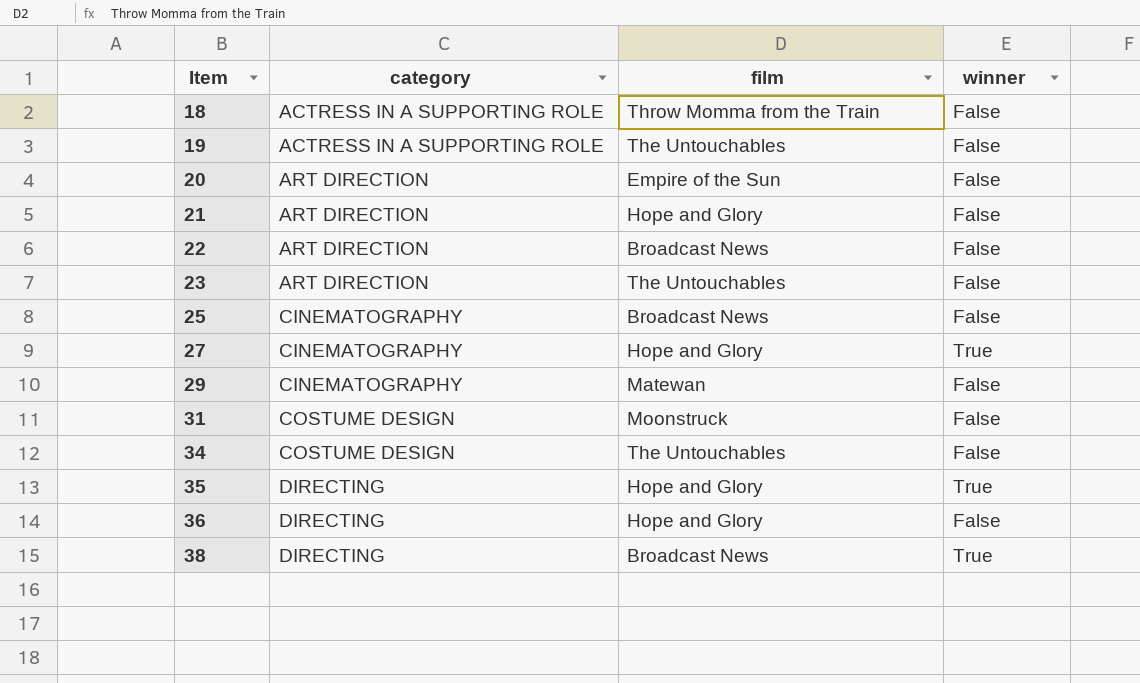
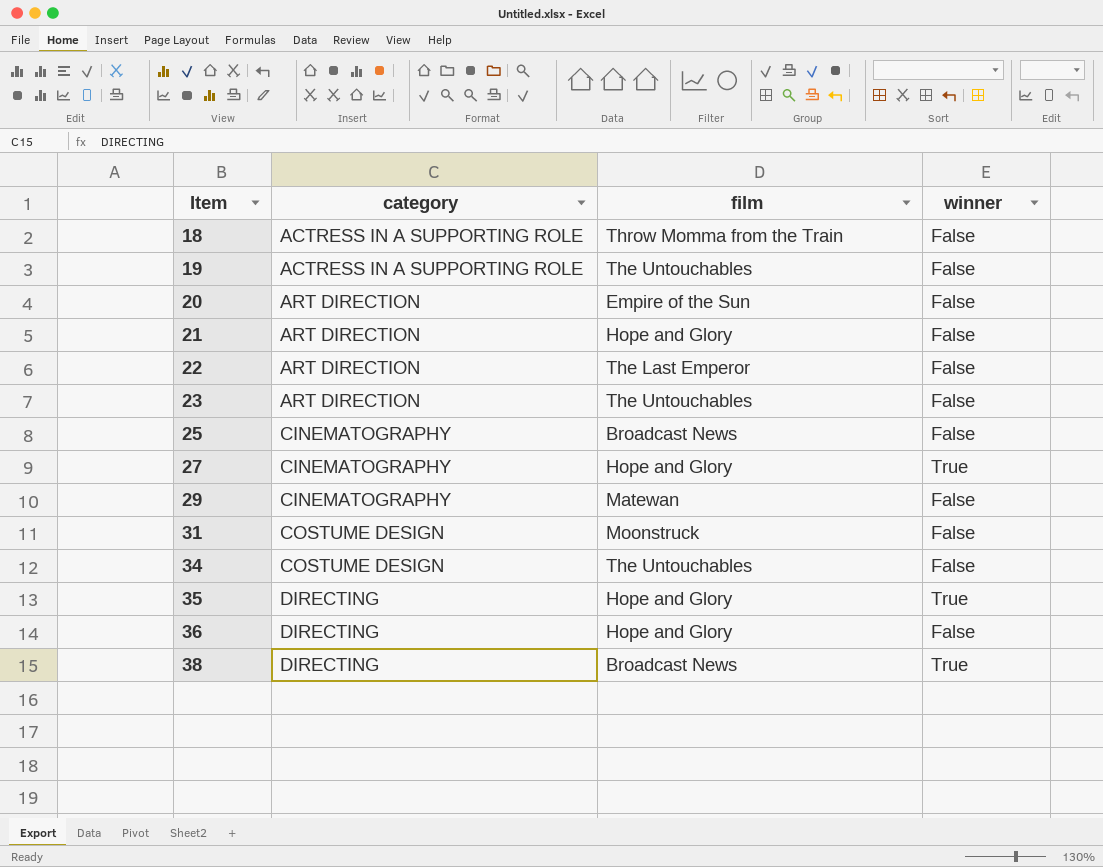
22 | film: Broadcast News -> The Last Emperor

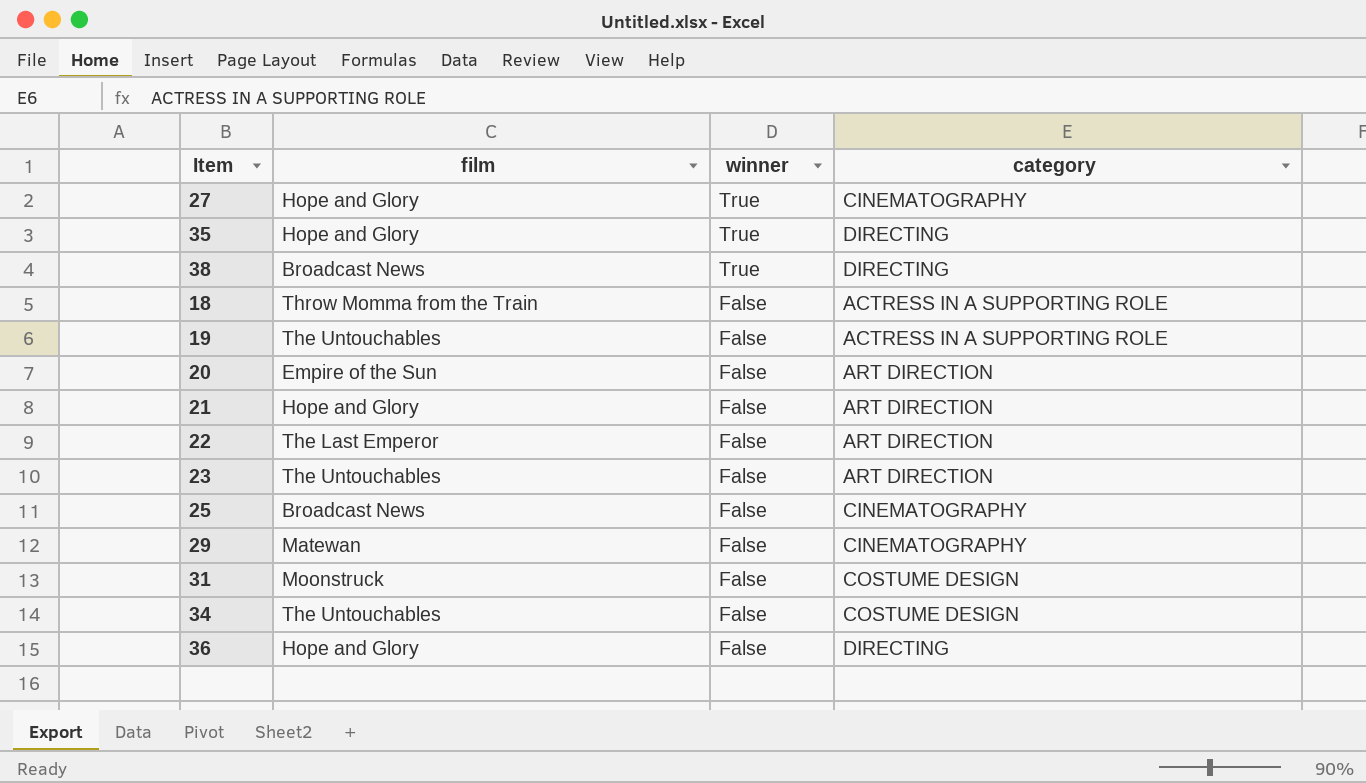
row order: Item ascending -> winner descending
column category | position: 2 -> 4

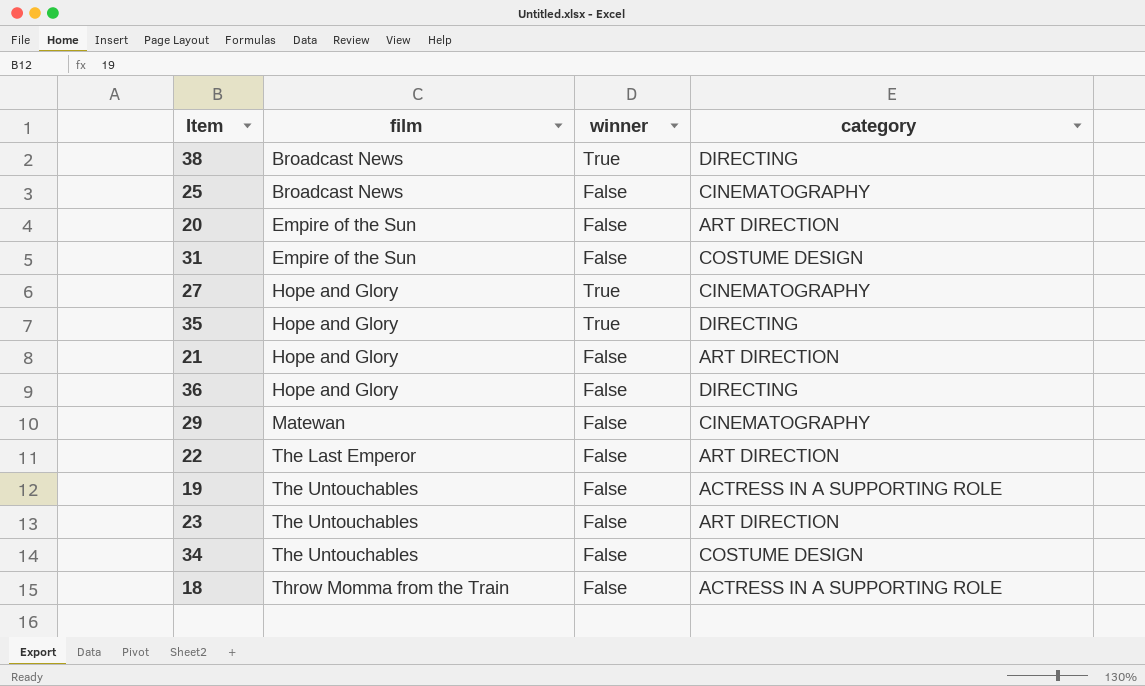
row order: winner descending -> film ascending
31 | film: Moonstruck -> Empire of the Sun

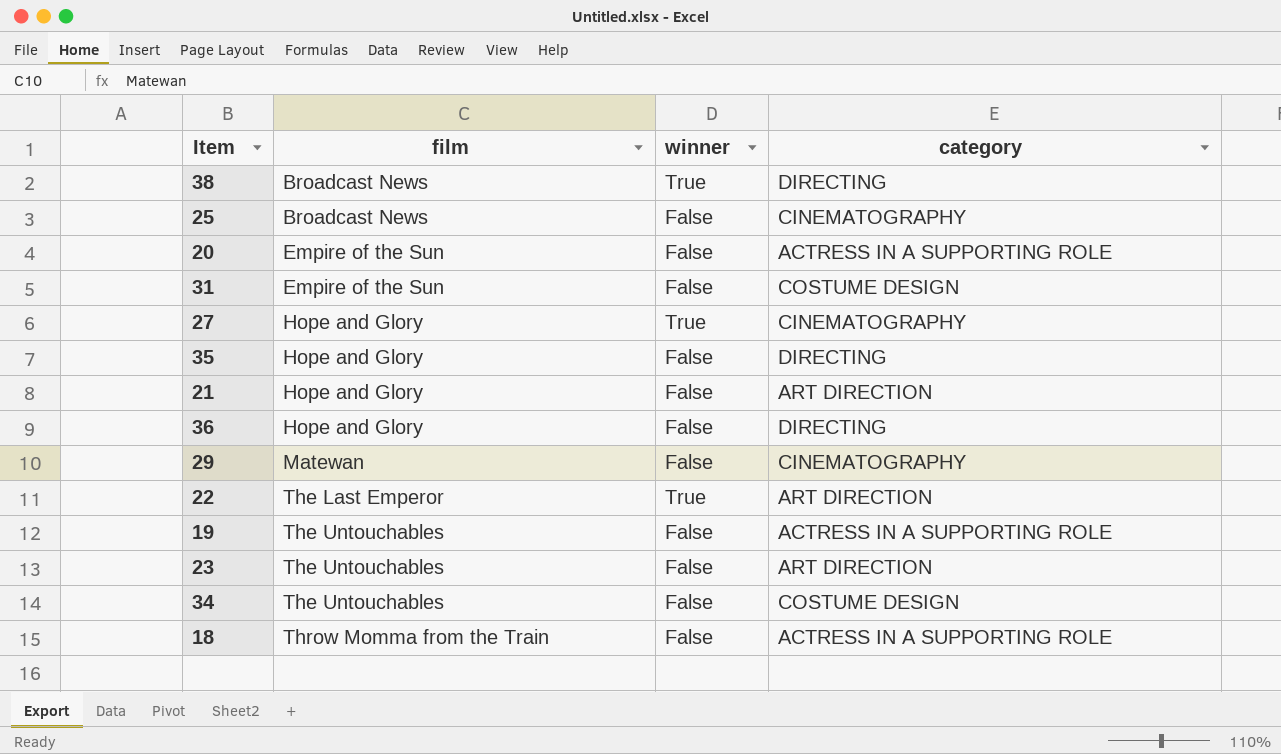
20 | category: ART DIRECTION -> ACTRESS IN A SUPPORTING ROLE
35 | winner: True -> False
22 | winner: False -> True

